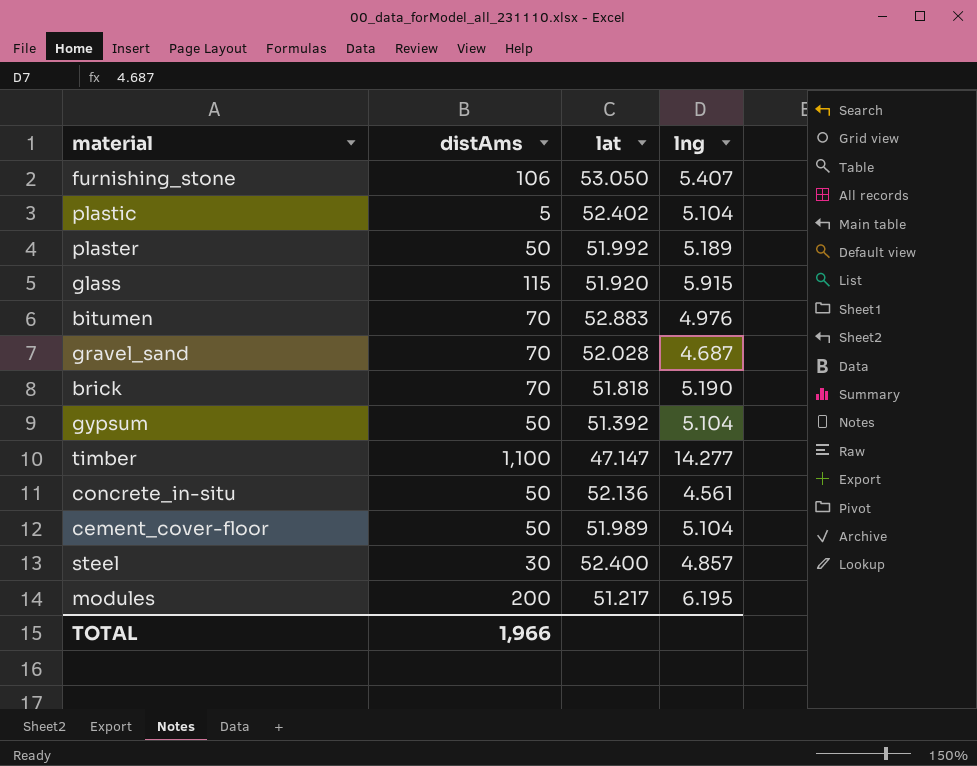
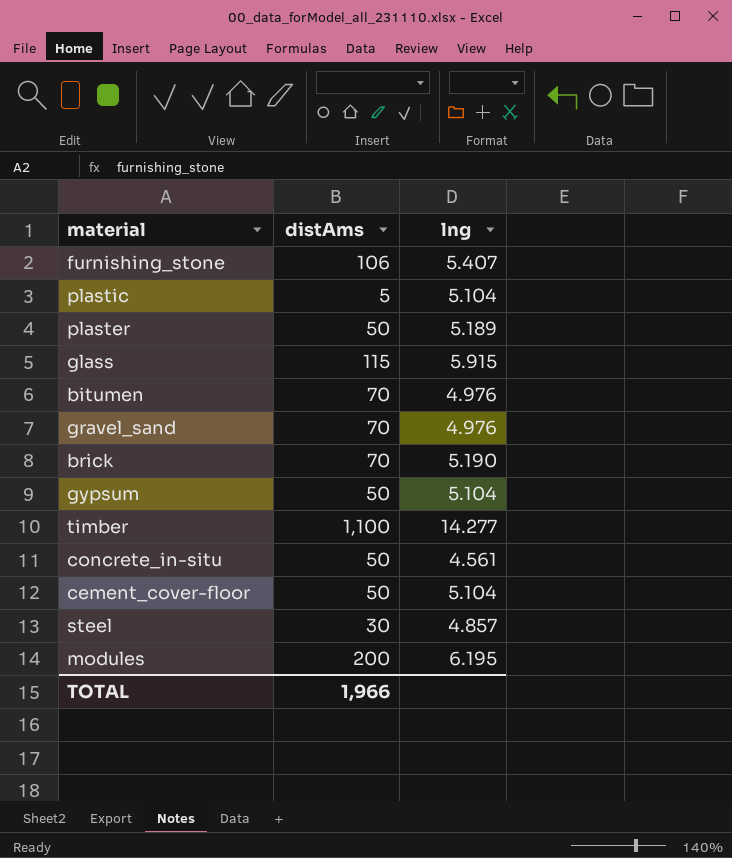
column lat | position: 3 -> none
gravel_sand | lng: 4.687 -> 4.976

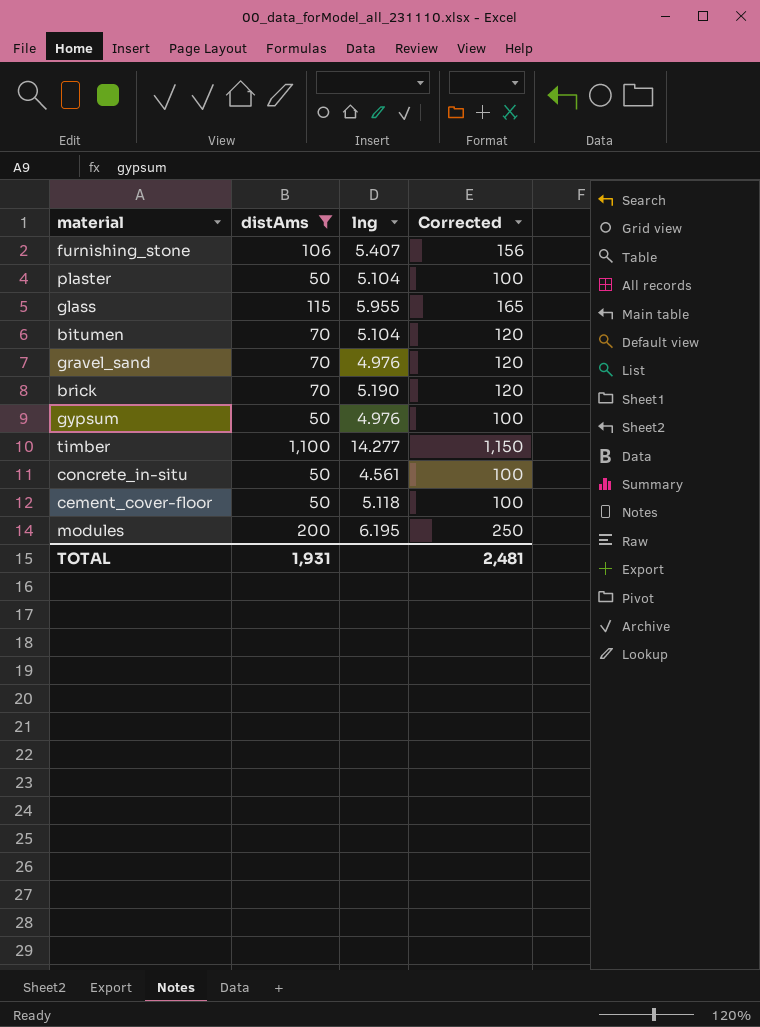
filter: none -> distAms >= 50
column Corrected | formula: none -> [distAms] + 50
plaster | lng: 5.189 -> 5.104
glass | lng: 5.915 -> 5.955
bitumen | lng: 4.976 -> 5.104
gypsum | lng: 5.104 -> 4.976
cement_cover-floor | lng: 5.104 -> 5.118
TOTAL | distAms: 1,966 -> 1,931

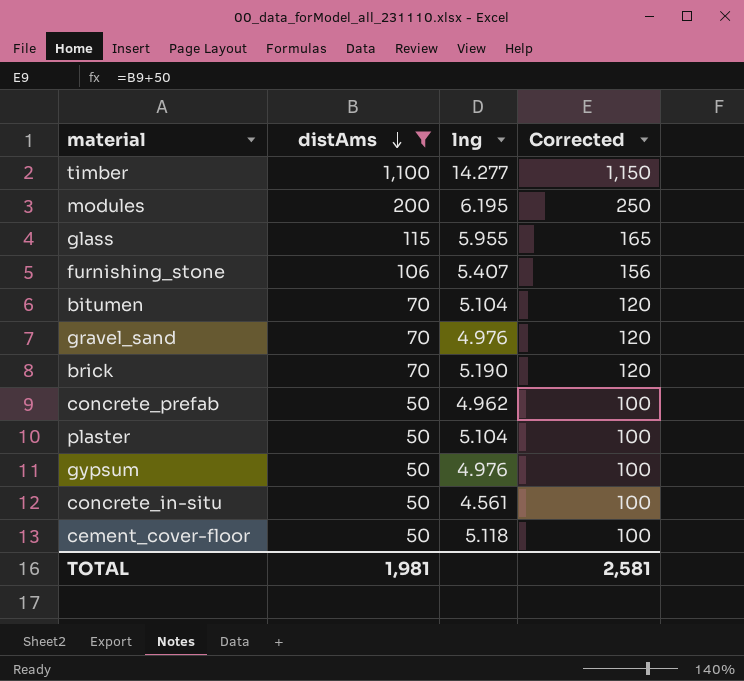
row order: none -> distAms descending
row concrete_prefab: none -> 50 | 4.962 | 100
TOTAL | distAms: 1,931 -> 1,981
TOTAL | Corrected: 2,481 -> 2,581

